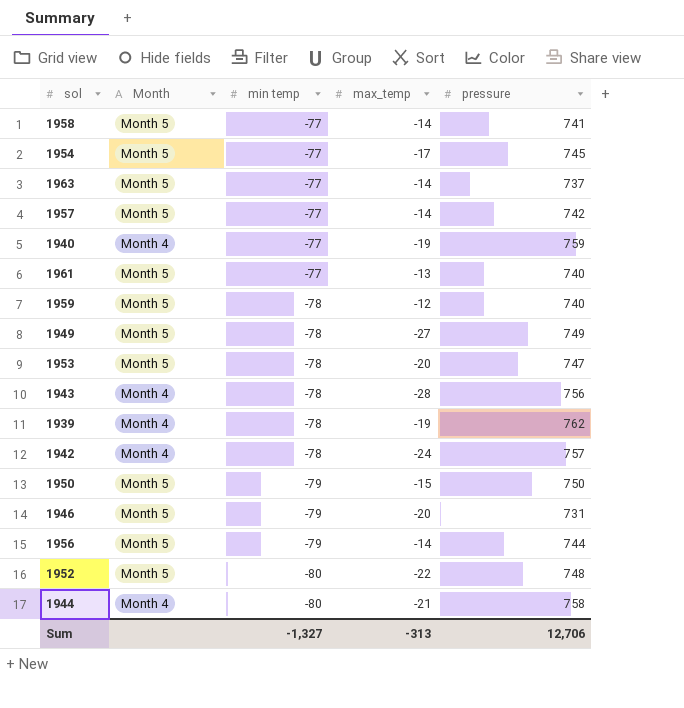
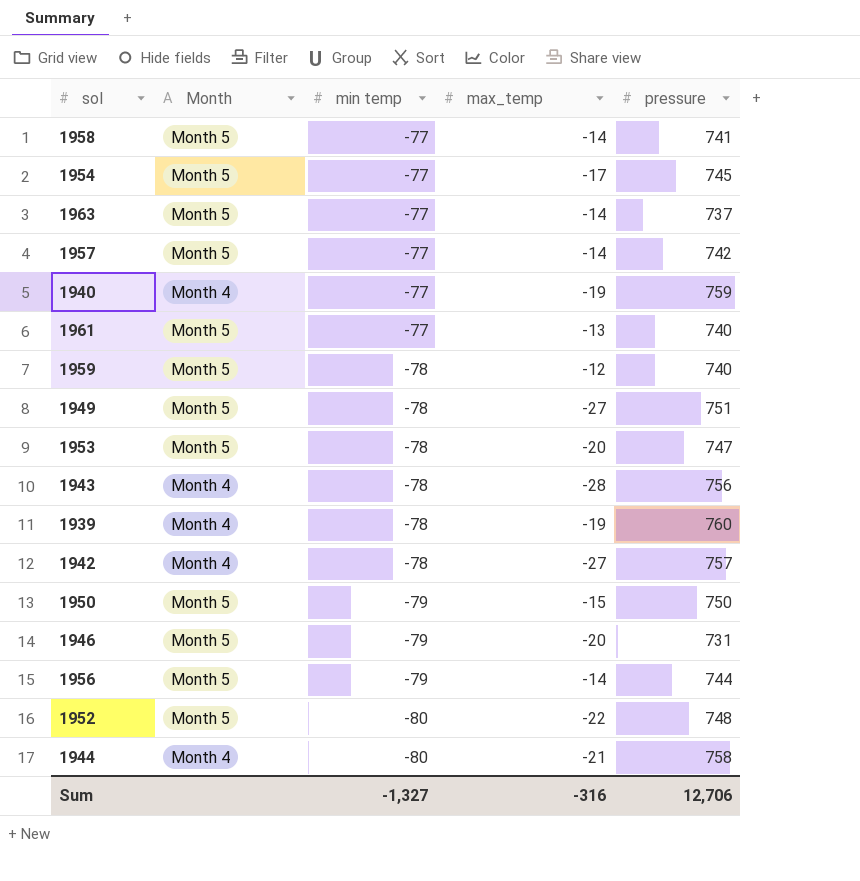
1949 | pressure: 749 -> 751
1939 | pressure: 762 -> 760
1942 | max_temp: -24 -> -27
Sum | max_temp: -313 -> -316

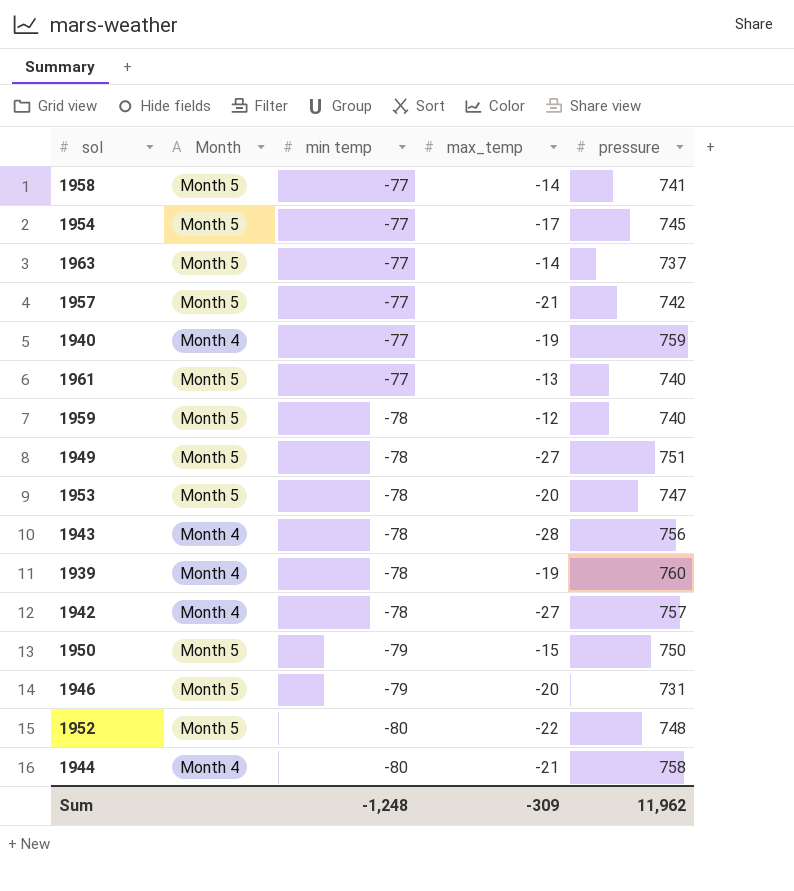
row 1956: Month 5 | -79 | -14 | 744 -> none
1957 | max_temp: -14 -> -21
Sum | min temp: -1,327 -> -1,248
Sum | max_temp: -316 -> -309
Sum | pressure: 12,706 -> 11,962

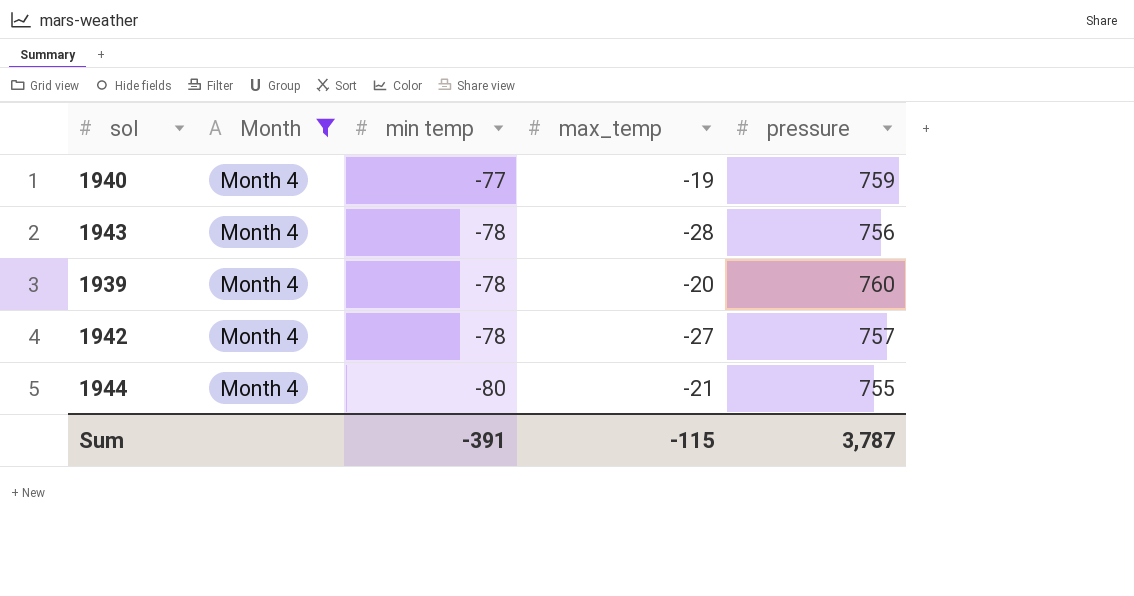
filter: none -> Month = Month 4
1939 | max_temp: -19 -> -20
1944 | pressure: 758 -> 755
Sum | min temp: -1,248 -> -391
Sum | max_temp: -309 -> -115
Sum | pressure: 11,962 -> 3,787

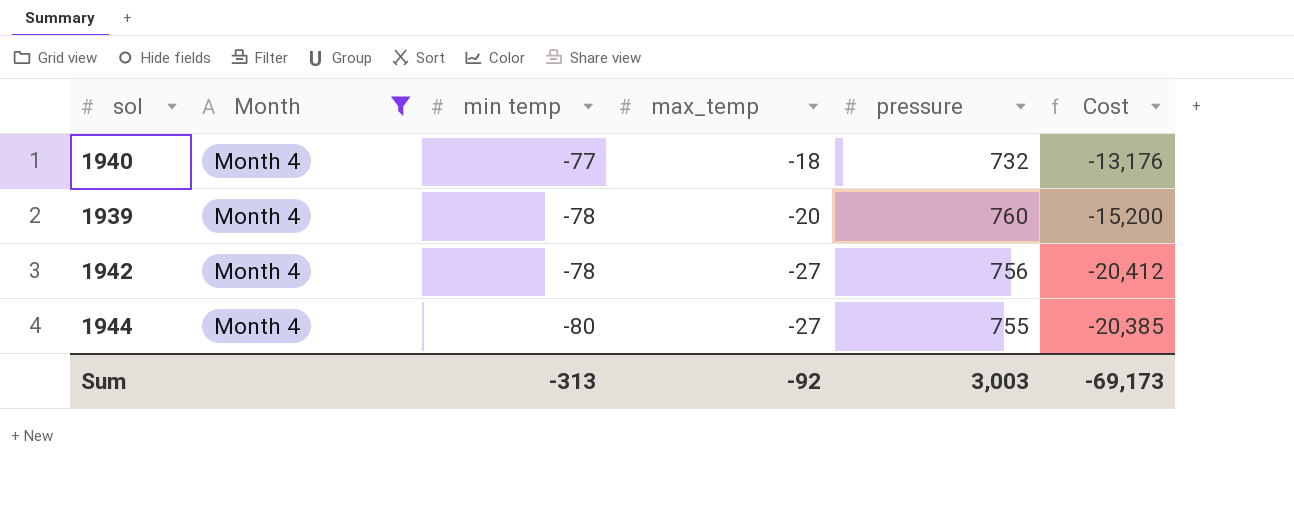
column Cost | formula: none -> [max_temp] * [pressure]
row 1943: Month 4 | -78 | -28 | 756 -> none
1940 | max_temp: -19 -> -18
1940 | pressure: 759 -> 732
1942 | pressure: 757 -> 756
1944 | max_temp: -21 -> -27
Sum | min temp: -391 -> -313
Sum | max_temp: -115 -> -92
Sum | pressure: 3,787 -> 3,003

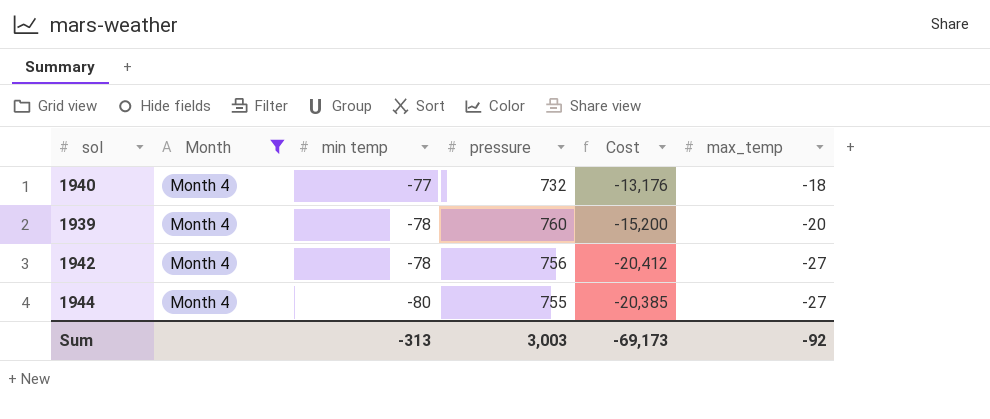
column max_temp | position: 4 -> 6

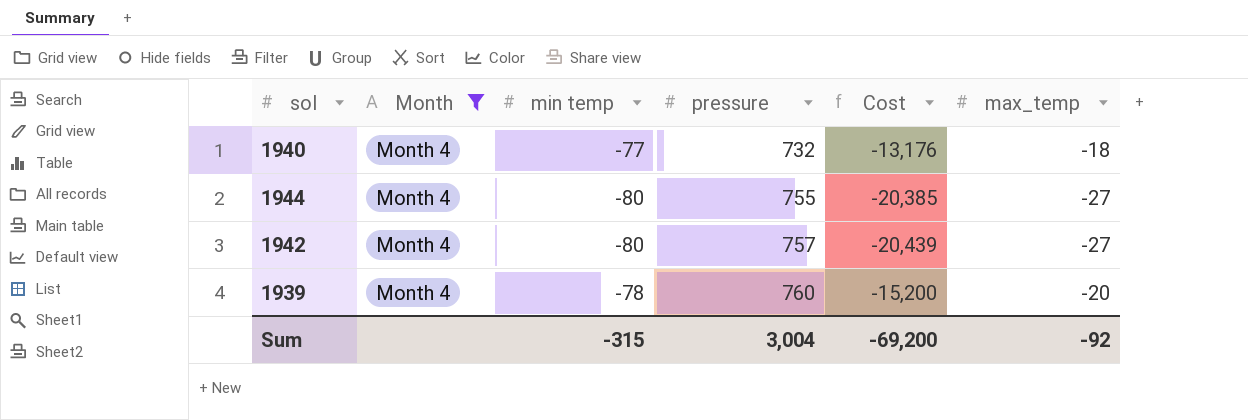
row order: min temp descending -> pressure ascending
1942 | min temp: -78 -> -80
1942 | pressure: 756 -> 757
1942 | Cost: -20,412 -> -20,439
Sum | min temp: -313 -> -315
Sum | pressure: 3,003 -> 3,004
Sum | Cost: -69,173 -> -69,200

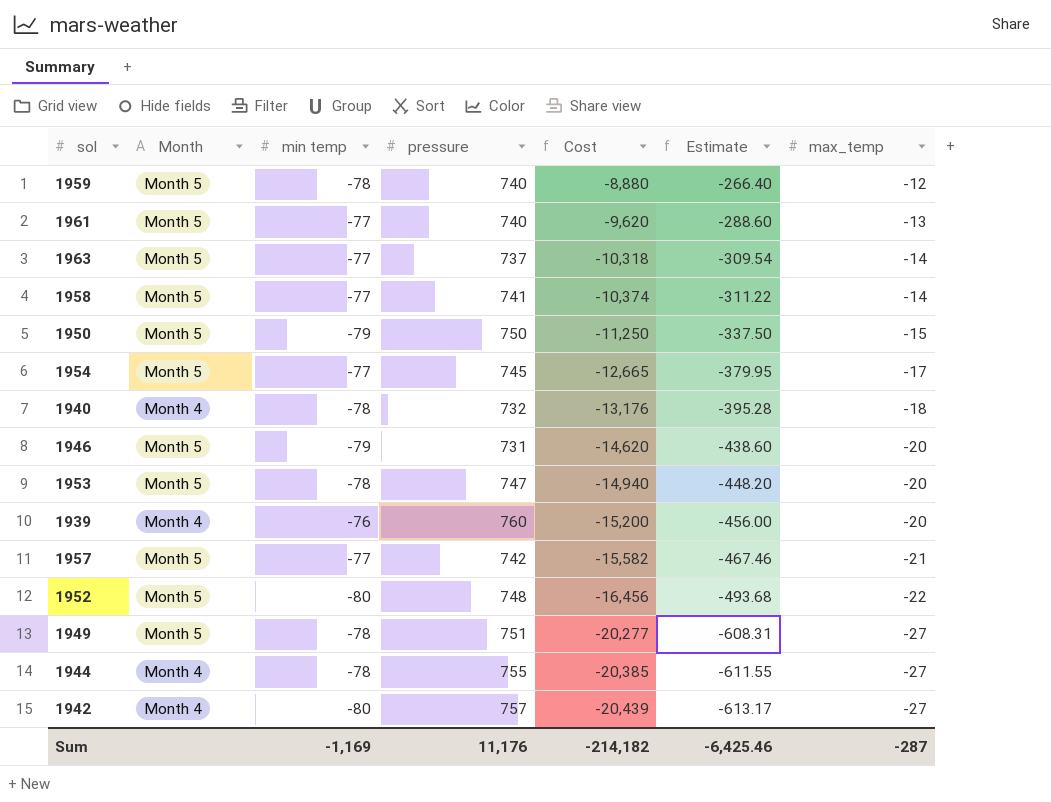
filter: Month = Month 4 -> none
row order: pressure ascending -> Cost descending
column Estimate | formula: none -> [Cost] * 0.03
1940 | min temp: -77 -> -78
1939 | min temp: -78 -> -76
1944 | min temp: -80 -> -78
Sum | min temp: -315 -> -1,169
Sum | pressure: 3,004 -> 11,176
Sum | Cost: -69,200 -> -214,182
Sum | max_temp: -92 -> -287

